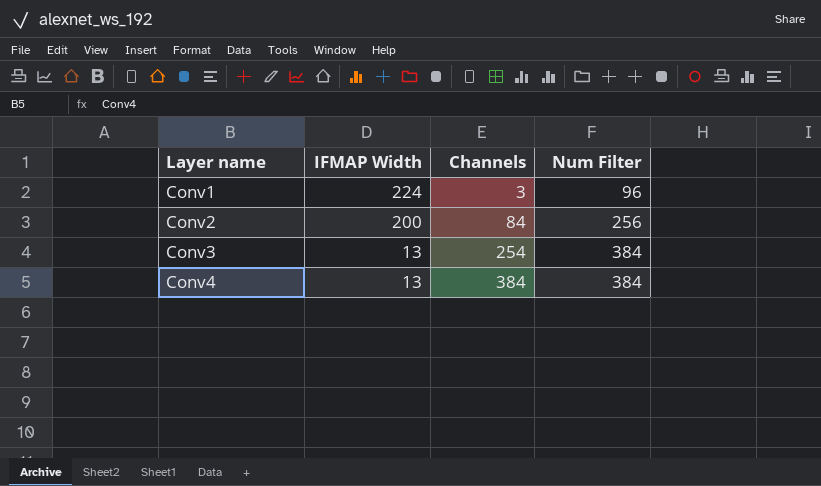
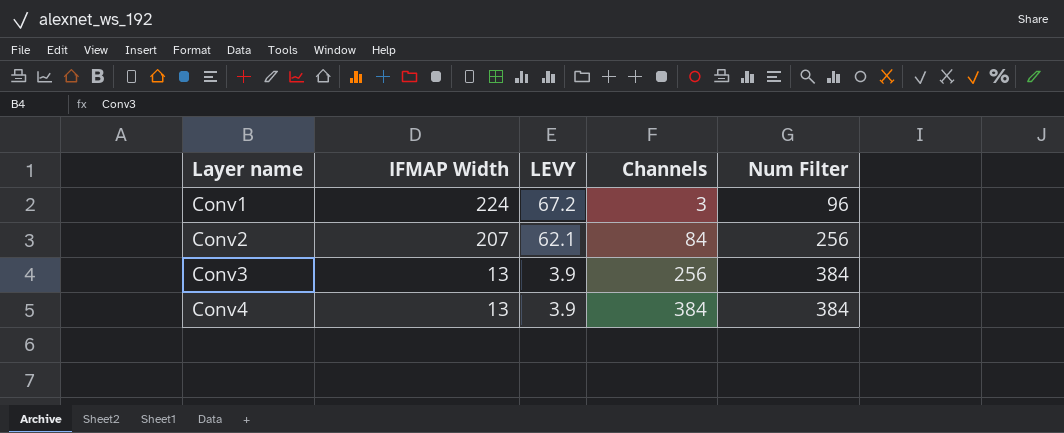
column LEVY | formula: none -> [IFMAP Width] * 0.3
Conv2 | IFMAP Width: 200 -> 207
Conv3 | Channels: 254 -> 256

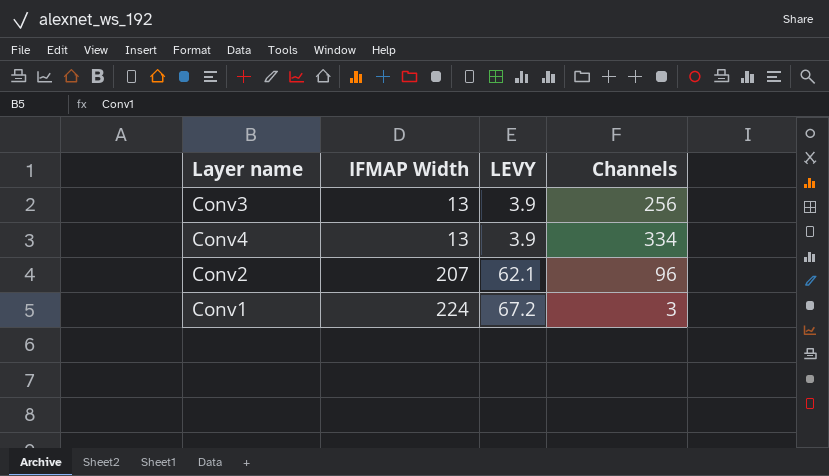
row order: Layer name ascending -> IFMAP Width ascending
column Num Filter | position: 5 -> none
Conv4 | Channels: 384 -> 334
Conv2 | Channels: 84 -> 96

